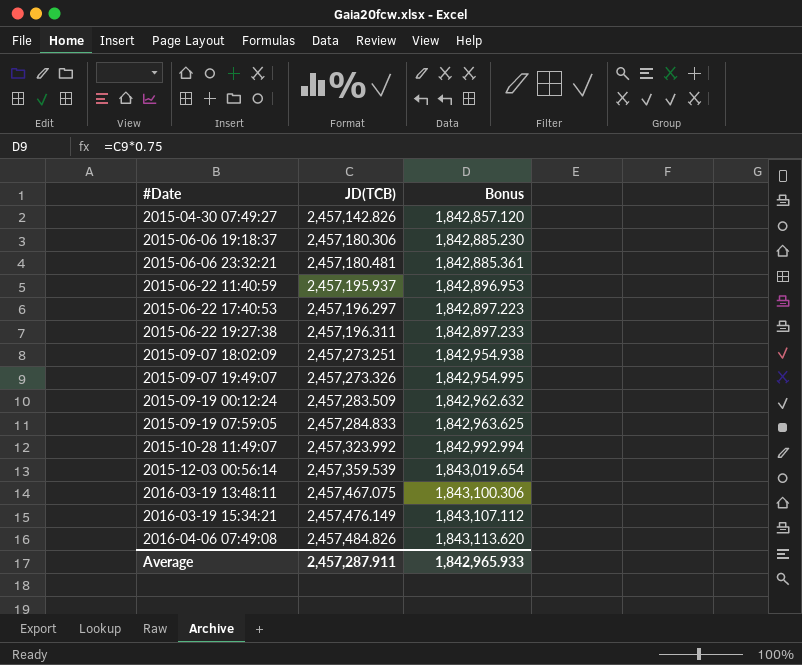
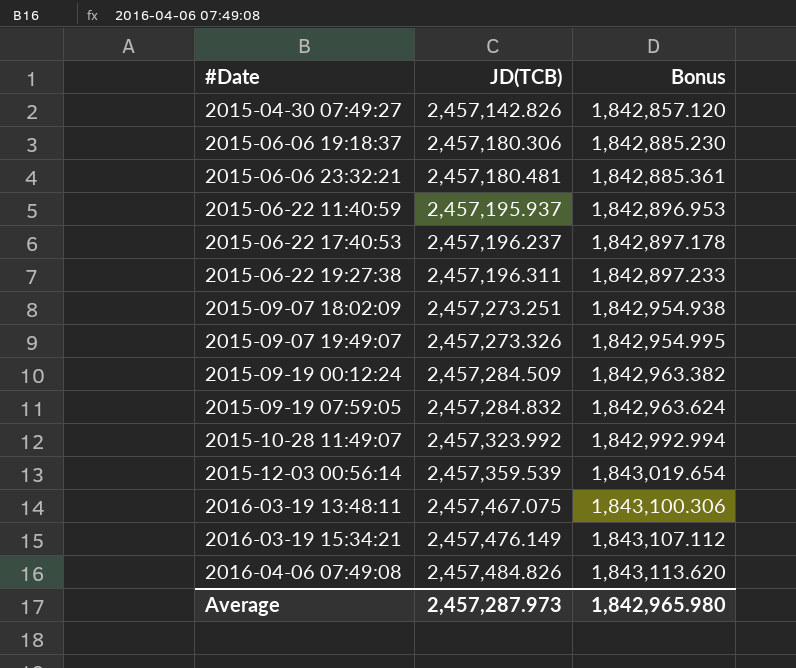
2015-06-22 17:40:53 | JD(TCB): 2,457,196.297 -> 2,457,196.237
2015-06-22 17:40:53 | Bonus: 1,842,897.223 -> 1,842,897.178
2015-09-19 00:12:24 | JD(TCB): 2,457,283.509 -> 2,457,284.509
2015-09-19 00:12:24 | Bonus: 1,842,962.632 -> 1,842,963.382
2015-09-19 07:59:05 | JD(TCB): 2,457,284.833 -> 2,457,284.832
2015-09-19 07:59:05 | Bonus: 1,842,963.625 -> 1,842,963.624
Average | JD(TCB): 2,457,287.911 -> 2,457,287.973
Average | Bonus: 1,842,965.933 -> 1,842,965.980

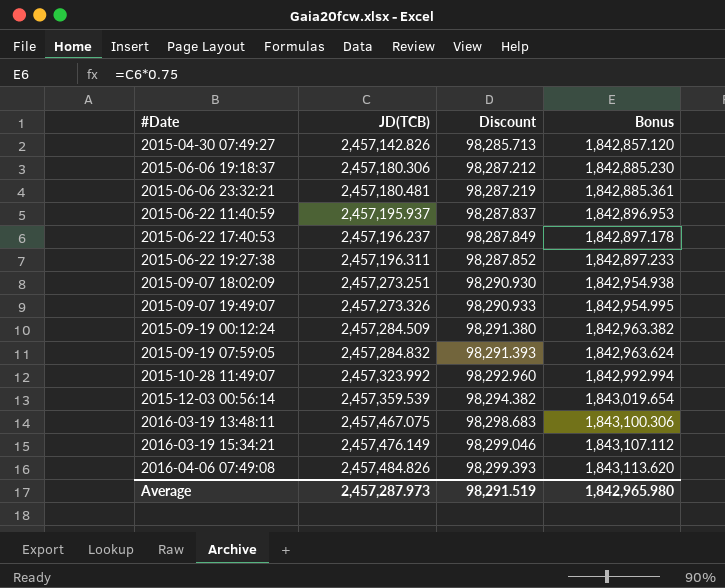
column Discount | formula: none -> [JD(TCB)] * 0.04

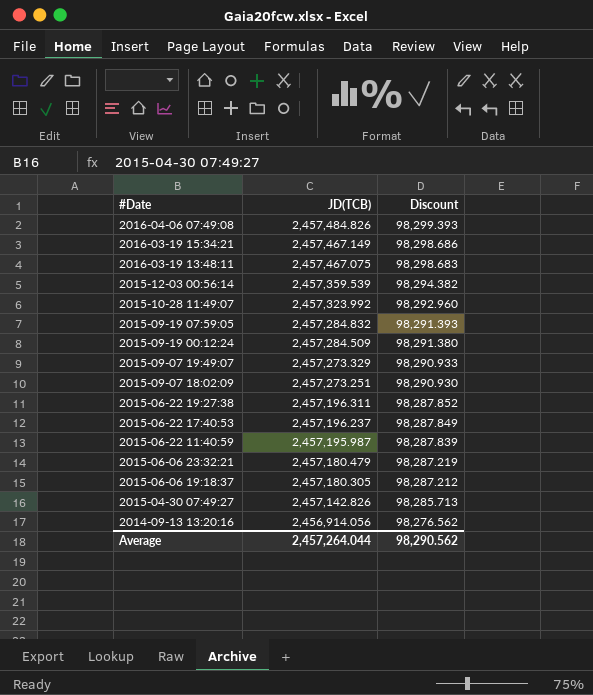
row order: #Date ascending -> #Date descending
column Bonus | formula: [JD(TCB)] * 0.75 -> none
2016-03-19 15:34:21 | JD(TCB): 2,457,476.149 -> 2,457,467.149
2016-03-19 15:34:21 | Discount: 98,299.046 -> 98,298.686
2015-09-07 19:49:07 | JD(TCB): 2,457,273.326 -> 2,457,273.329
2015-06-22 11:40:59 | JD(TCB): 2,457,195.937 -> 2,457,195.987
2015-06-22 11:40:59 | Discount: 98,287.837 -> 98,287.839
2015-06-06 23:32:21 | JD(TCB): 2,457,180.481 -> 2,457,180.479
2015-06-06 19:18:37 | JD(TCB): 2,457,180.306 -> 2,457,180.305
row 2014-09-13 13:20:16: none -> 2,456,914.056 | 98,276.562
Average | JD(TCB): 2,457,287.973 -> 2,457,264.044
Average | Discount: 98,291.519 -> 98,290.562

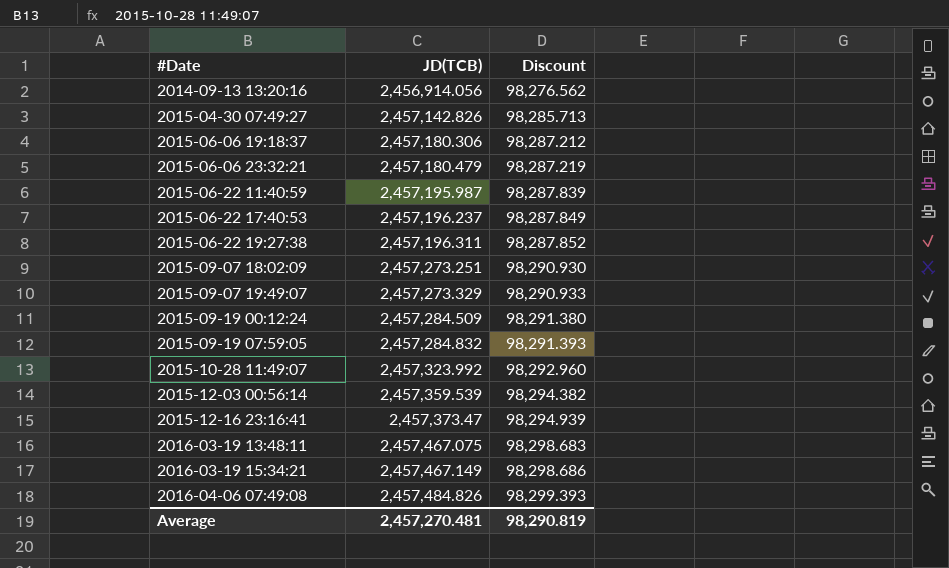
row order: #Date descending -> #Date ascending
2015-06-06 19:18:37 | JD(TCB): 2,457,180.305 -> 2,457,180.306
row 2015-12-16 23:16:41: none -> 2,457,373.47 | 98,294.939
Average | JD(TCB): 2,457,264.044 -> 2,457,270.481
Average | Discount: 98,290.562 -> 98,290.819

